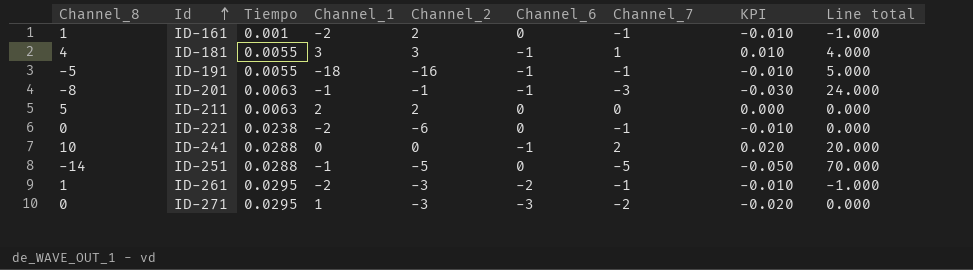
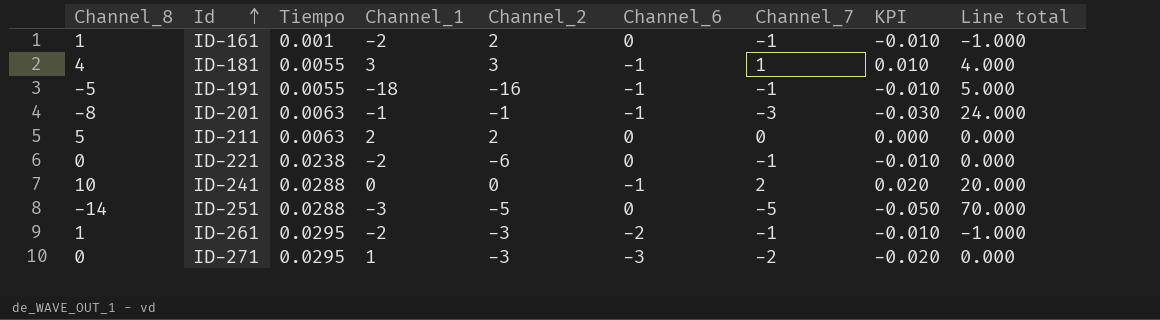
ID-251 | Channel_1: -1 -> -3

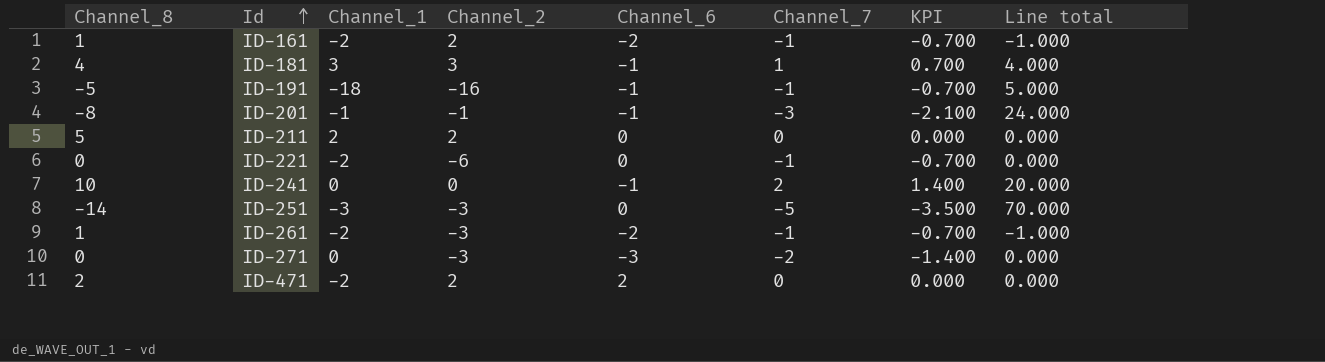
column Tiempo | position: 3 -> none
column KPI | formula: [Channel_7] * 0.01 -> [Channel_7] * 0.7
ID-161 | Channel_6: 0 -> -2
ID-251 | Channel_2: -5 -> -3
ID-271 | Channel_1: 1 -> 0
row ID-471: none -> 2 | -2 | 2 | 2 | 0 | 0.000 | 0.000

